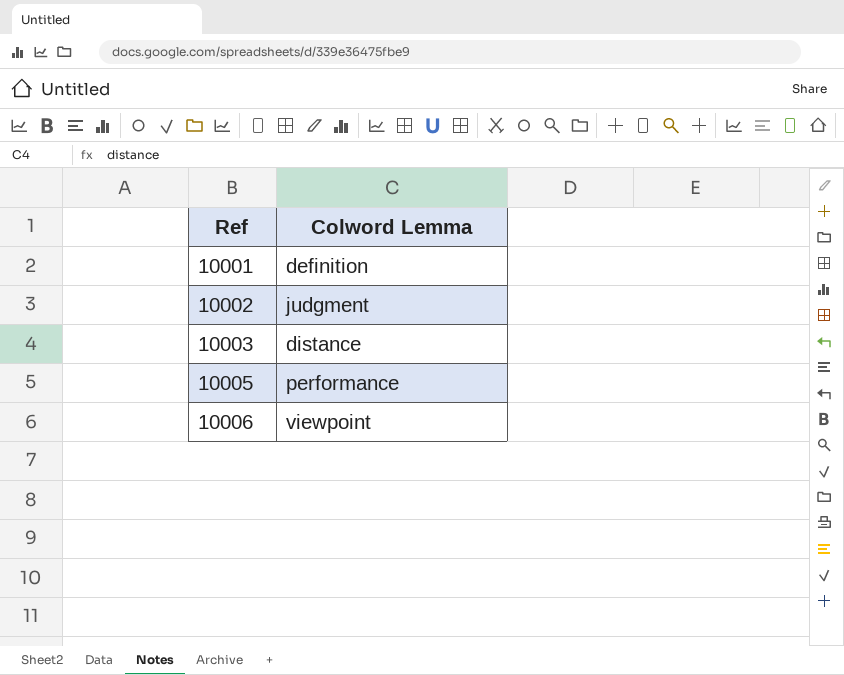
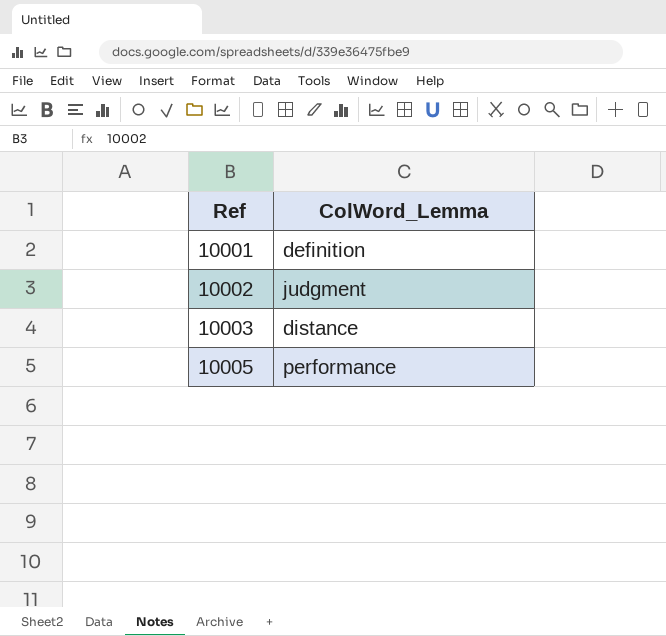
column name: Colword Lemma -> ColWord_Lemma
row 10006: viewpoint -> none

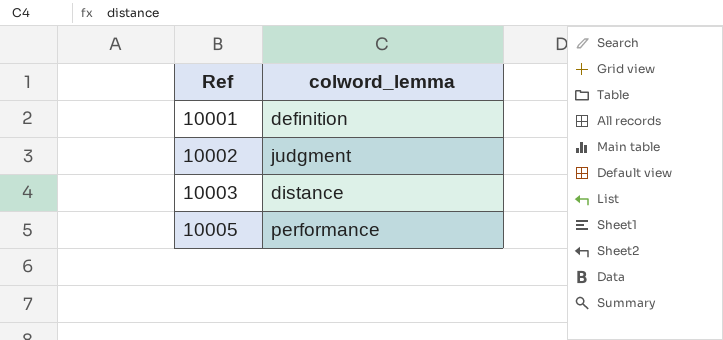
column name: ColWord_Lemma -> colword_lemma

